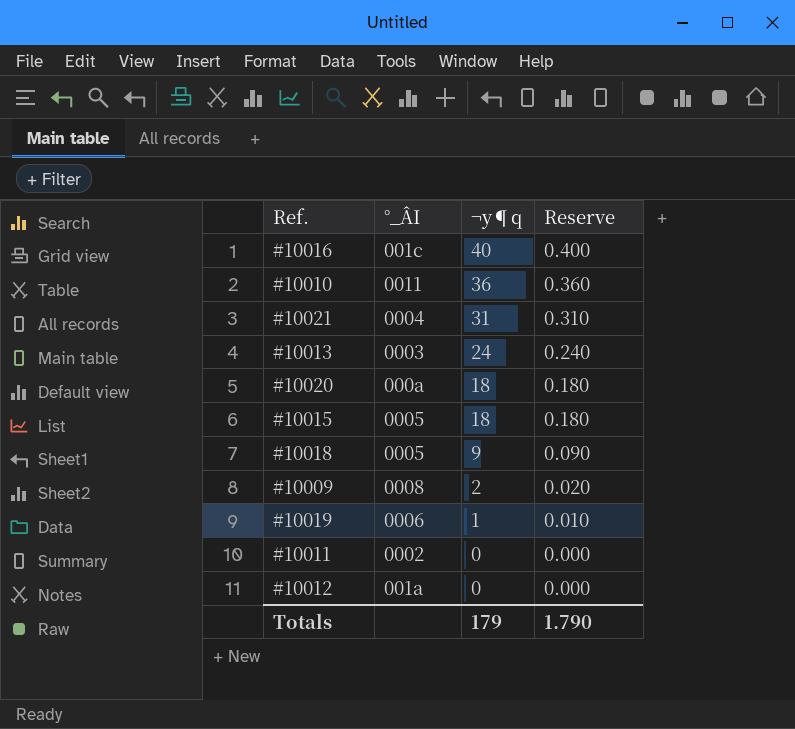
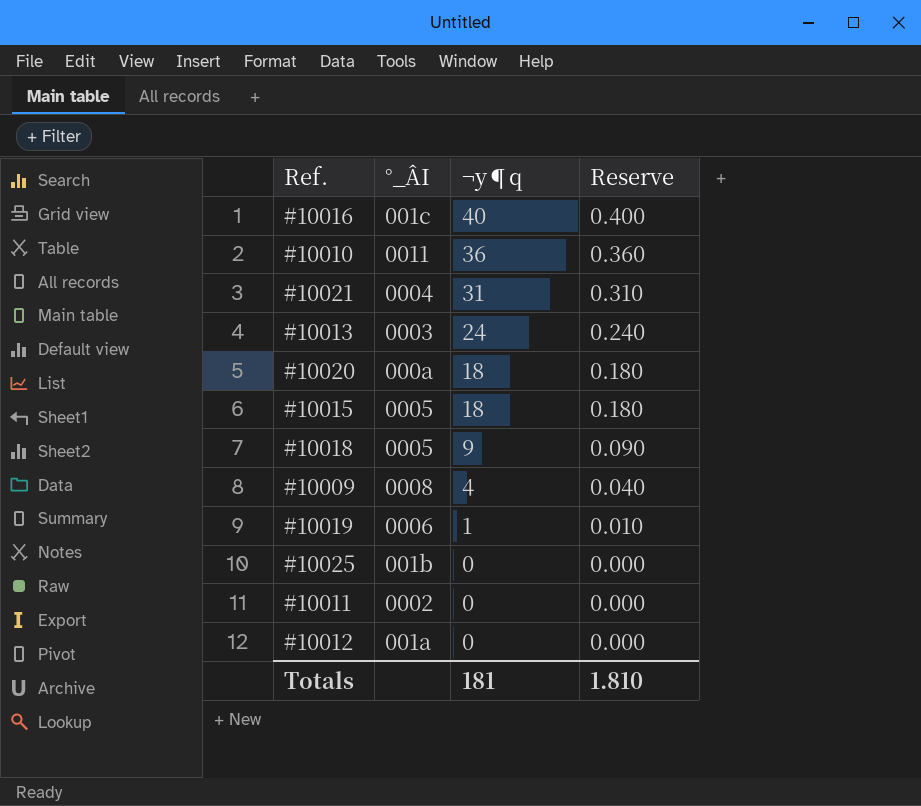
#10009 | ¬y¶q: 2 -> 4
#10009 | Reserve: 0.020 -> 0.040
row #10025: none -> 001b | 0 | 0.000
Totals | ¬y¶q: 179 -> 181
Totals | Reserve: 1.790 -> 1.810

